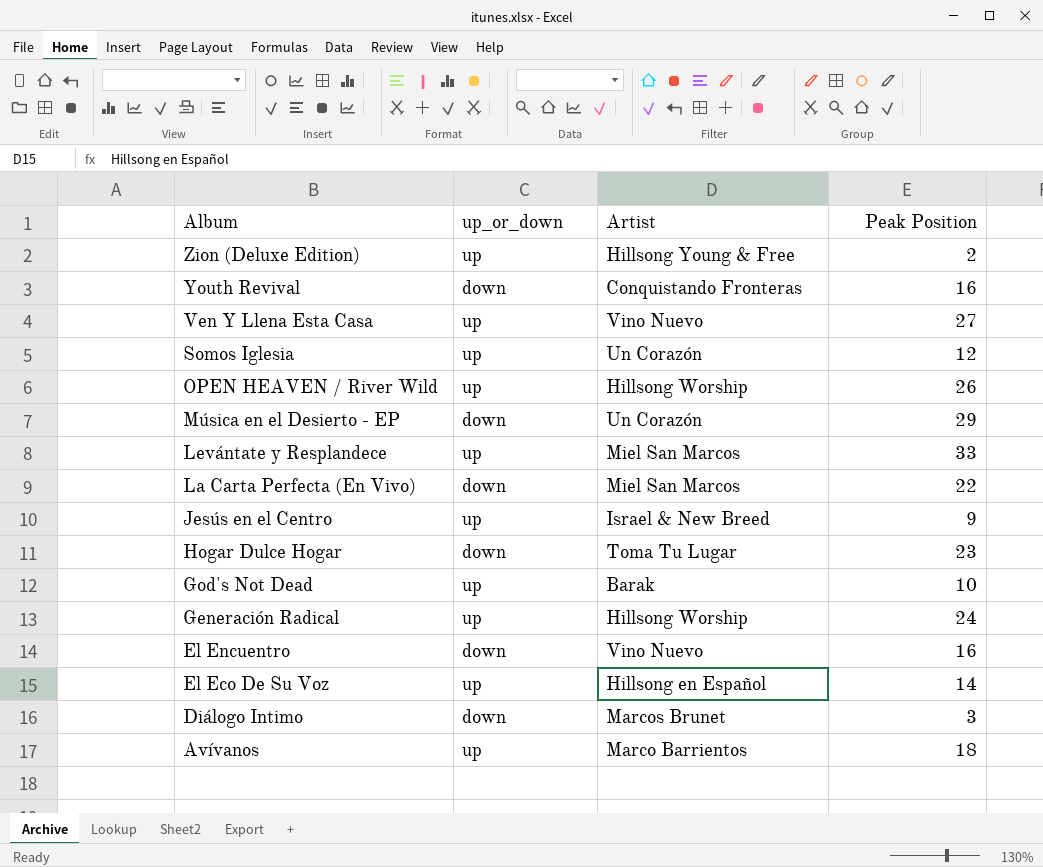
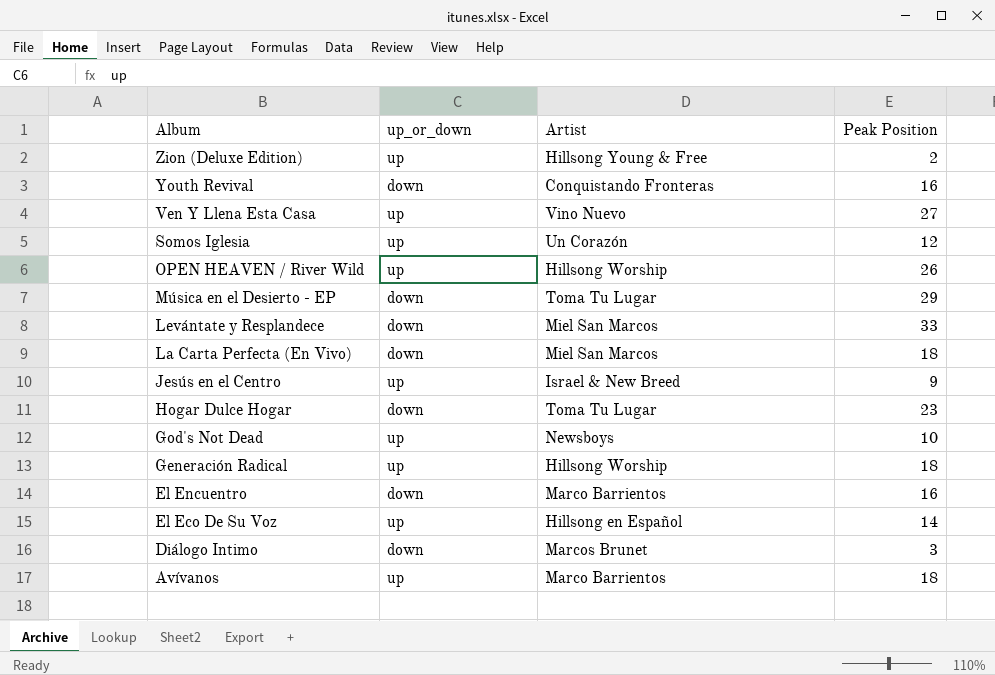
Música en el Desierto - EP | Artist: Un Corazón -> Toma Tu Lugar
Levántate y Resplandece | up_or_down: up -> down
La Carta Perfecta (En Vivo) | Peak Position: 22 -> 18
God's Not Dead | Artist: Barak -> Newsboys
Generación Radical | Peak Position: 24 -> 18
El Encuentro | Artist: Vino Nuevo -> Marco Barrientos

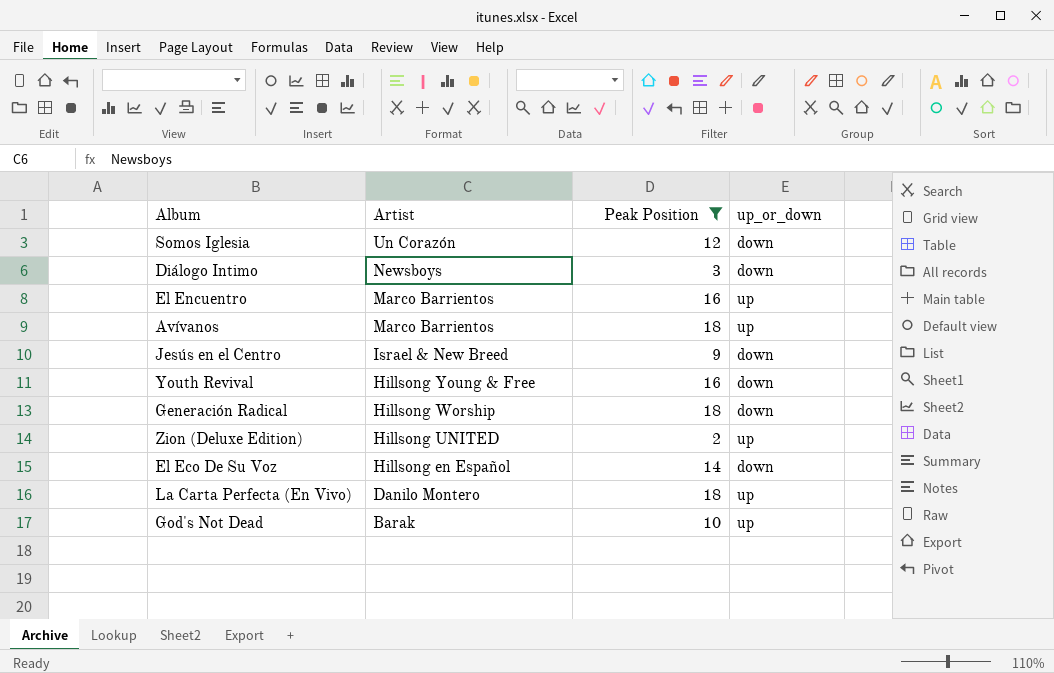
filter: none -> Peak Position <= 18
row order: Album descending -> Artist descending
column up_or_down | position: 2 -> 4
Somos Iglesia | up_or_down: up -> down
Diálogo Intimo | Artist: Marcos Brunet -> Newsboys
El Encuentro | up_or_down: down -> up
Jesús en el Centro | up_or_down: up -> down
Youth Revival | Artist: Conquistando Fronteras -> Hillsong Young & Free
Generación Radical | up_or_down: up -> down
Zion (Deluxe Edition) | Artist: Hillsong Young & Free -> Hillsong UNITED
El Eco De Su Voz | up_or_down: up -> down
La Carta Perfecta (En Vivo) | Artist: Miel San Marcos -> Danilo Montero
La Carta Perfecta (En Vivo) | up_or_down: down -> up
God's Not Dead | Artist: Newsboys -> Barak

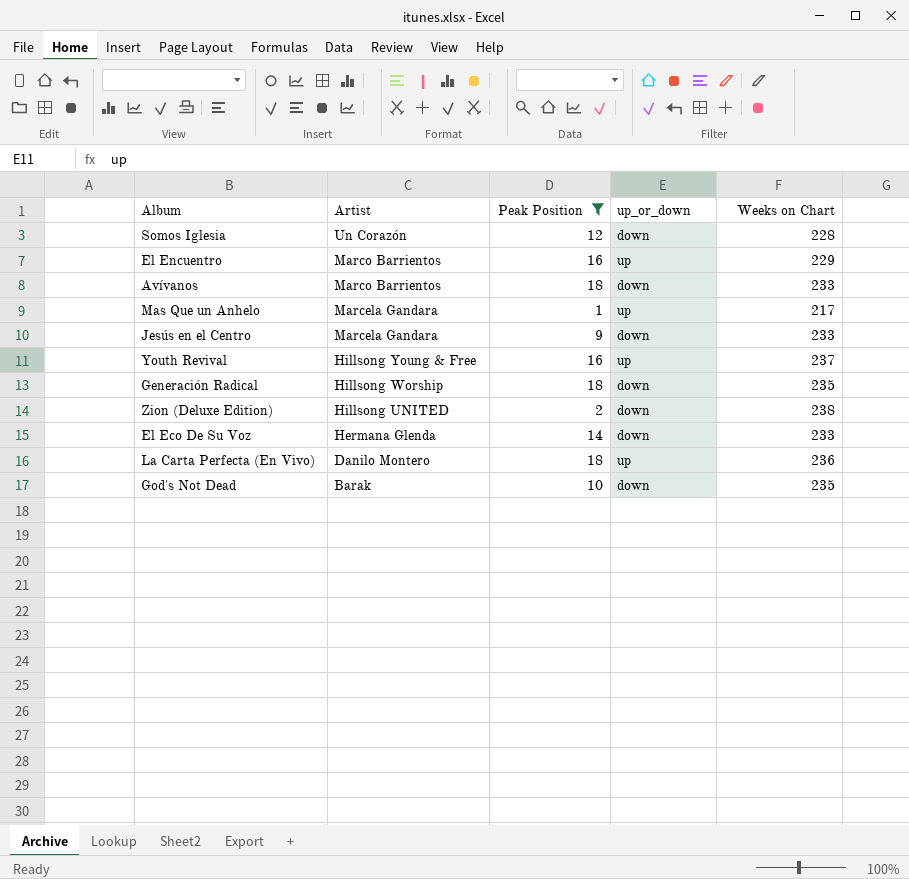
column Weeks on Chart | position: none -> 5
row Diálogo Intimo: Newsboys | 3 | down -> none
Avívanos | up_or_down: up -> down
row Mas Que un Anhelo: none -> Marcela Gandara | 1 | up | 217
Jesús en el Centro | Artist: Israel & New Breed -> Marcela Gandara
Youth Revival | up_or_down: down -> up
Zion (Deluxe Edition) | up_or_down: up -> down
El Eco De Su Voz | Artist: Hillsong en Español -> Hermana Glenda
God's Not Dead | up_or_down: up -> down

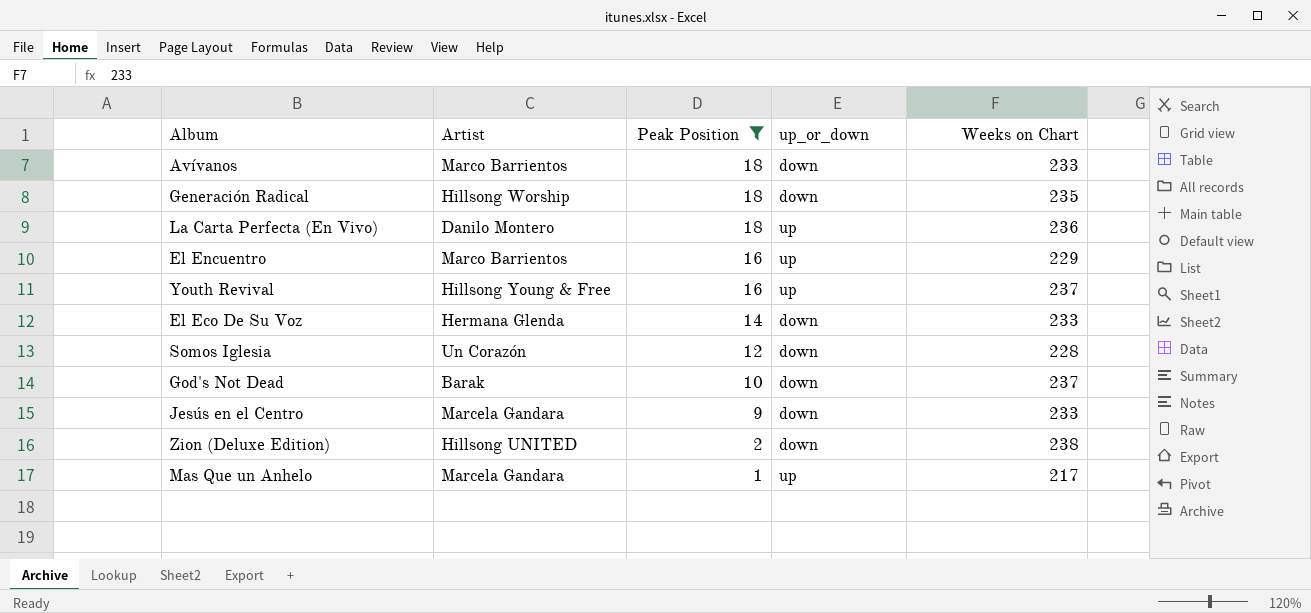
row order: Artist descending -> Peak Position descending
God's Not Dead | Weeks on Chart: 235 -> 237

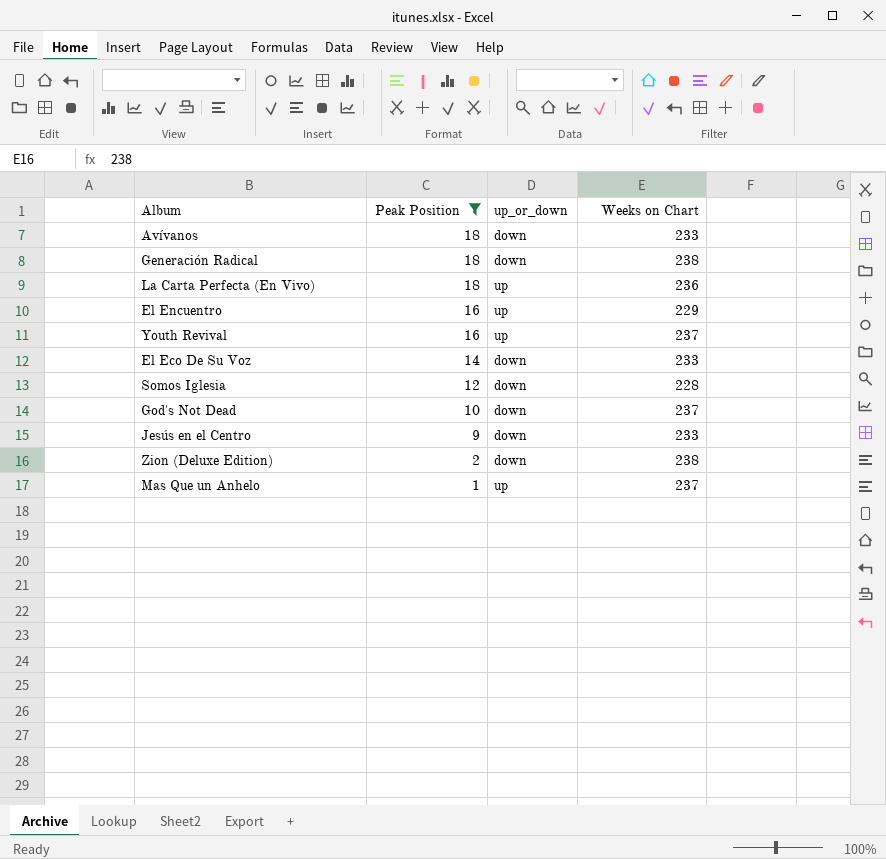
column Artist | position: 2 -> none
Generación Radical | Weeks on Chart: 235 -> 238
Mas Que un Anhelo | Weeks on Chart: 217 -> 237

